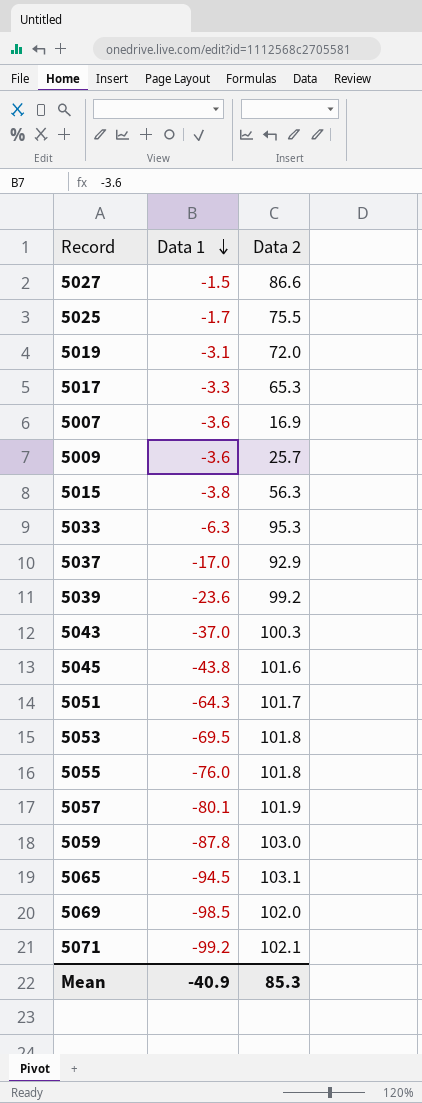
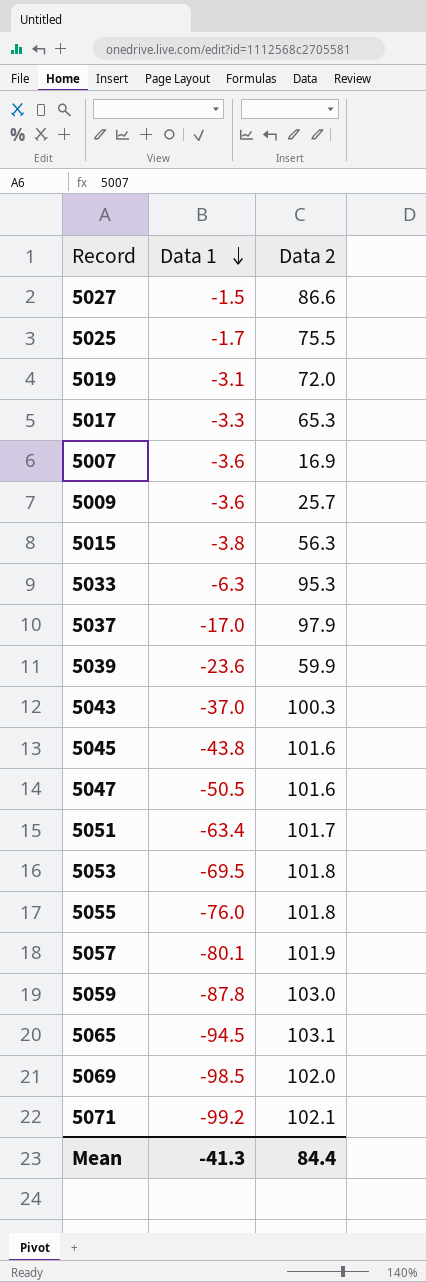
5037 | Data 2: 92.9 -> 97.9
5039 | Data 2: 99.2 -> 59.9
row 5047: none -> -50.5 | 101.6
5051 | Data 1: -64.3 -> -63.4
Mean | Data 1: -40.9 -> -41.3
Mean | Data 2: 85.3 -> 84.4

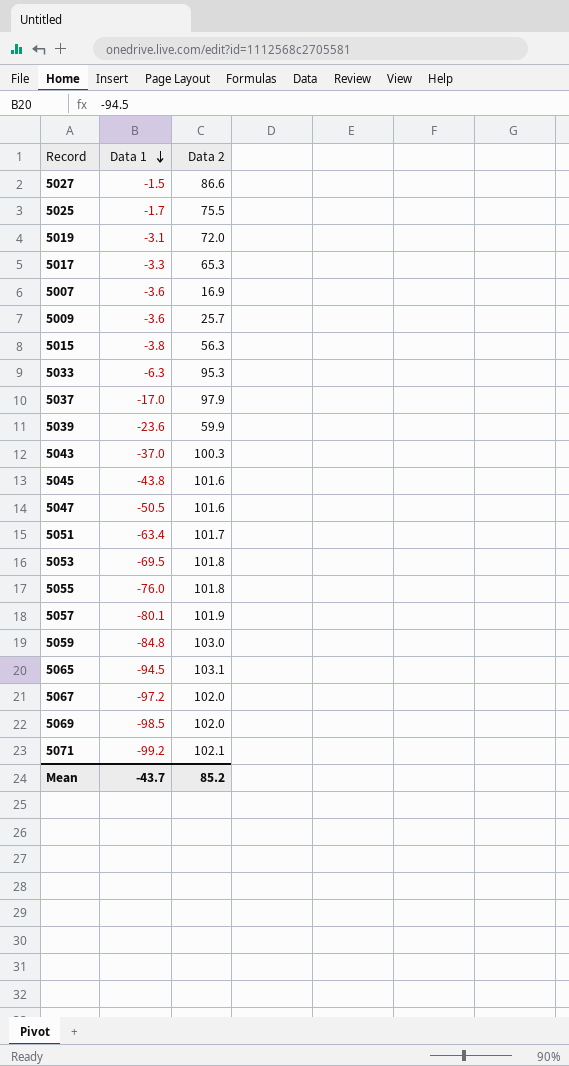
5059 | Data 1: -87.8 -> -84.8
row 5067: none -> -97.2 | 102.0
Mean | Data 1: -41.3 -> -43.7
Mean | Data 2: 84.4 -> 85.2

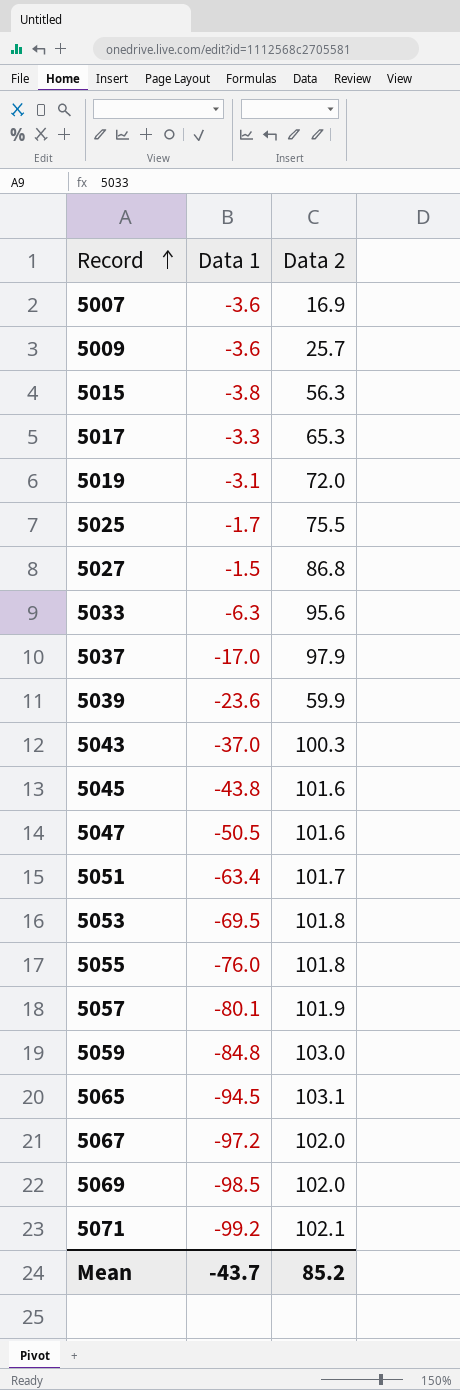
row order: Data 1 descending -> Record ascending
5027 | Data 2: 86.6 -> 86.8
5033 | Data 2: 95.3 -> 95.6

